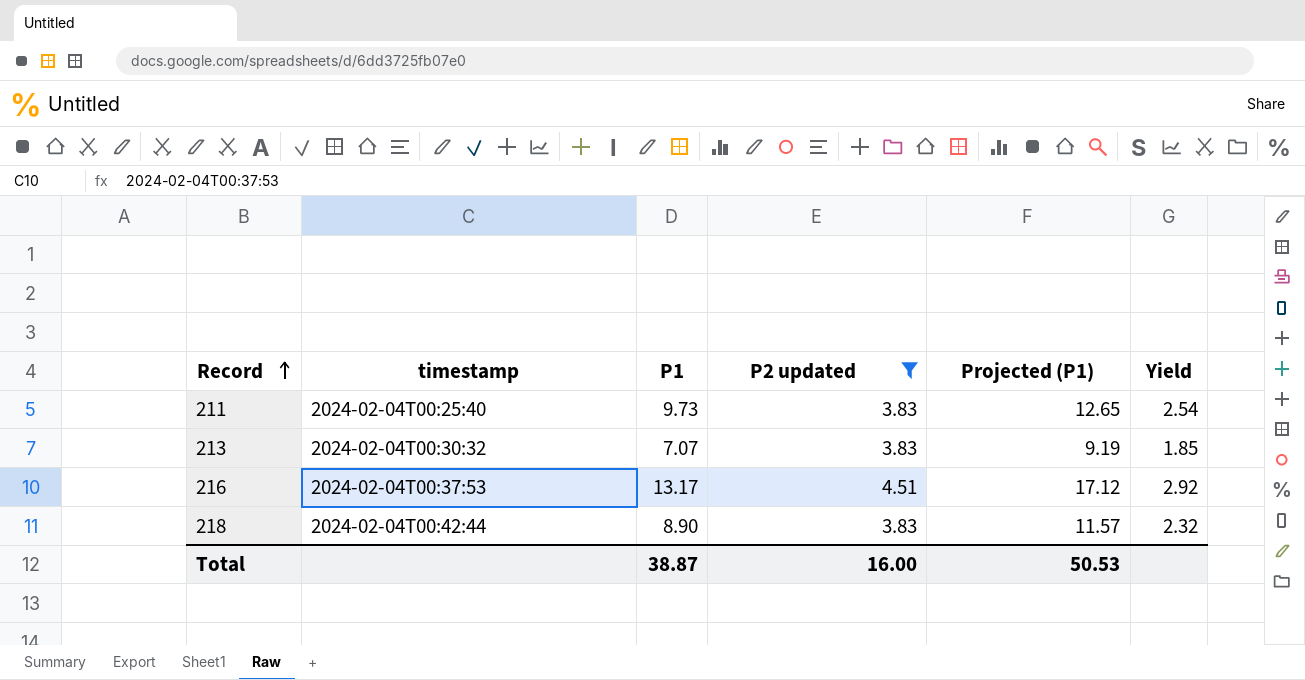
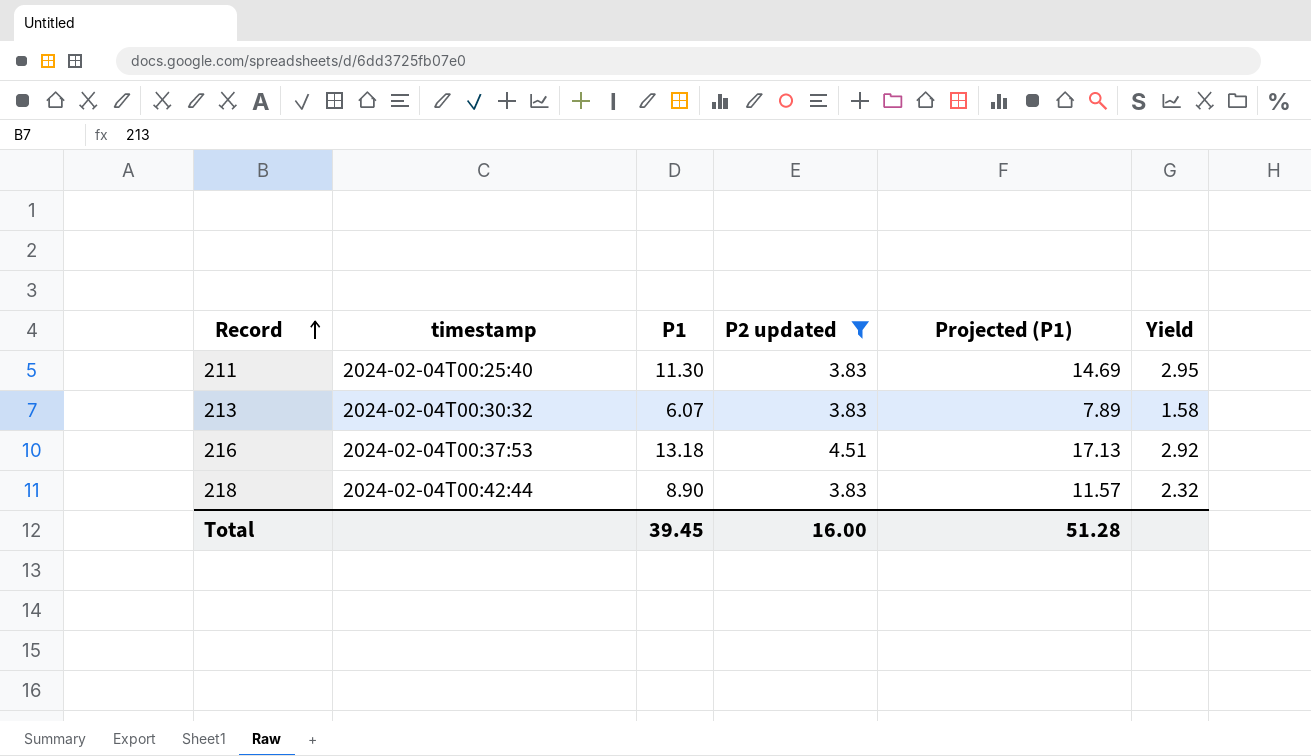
211 | P1: 9.73 -> 11.30
211 | Projected (P1): 12.65 -> 14.69
211 | Yield: 2.54 -> 2.95
213 | P1: 7.07 -> 6.07
213 | Projected (P1): 9.19 -> 7.89
213 | Yield: 1.85 -> 1.58
216 | P1: 13.17 -> 13.18
216 | Projected (P1): 17.12 -> 17.13
Total | P1: 38.87 -> 39.45
Total | Projected (P1): 50.53 -> 51.28

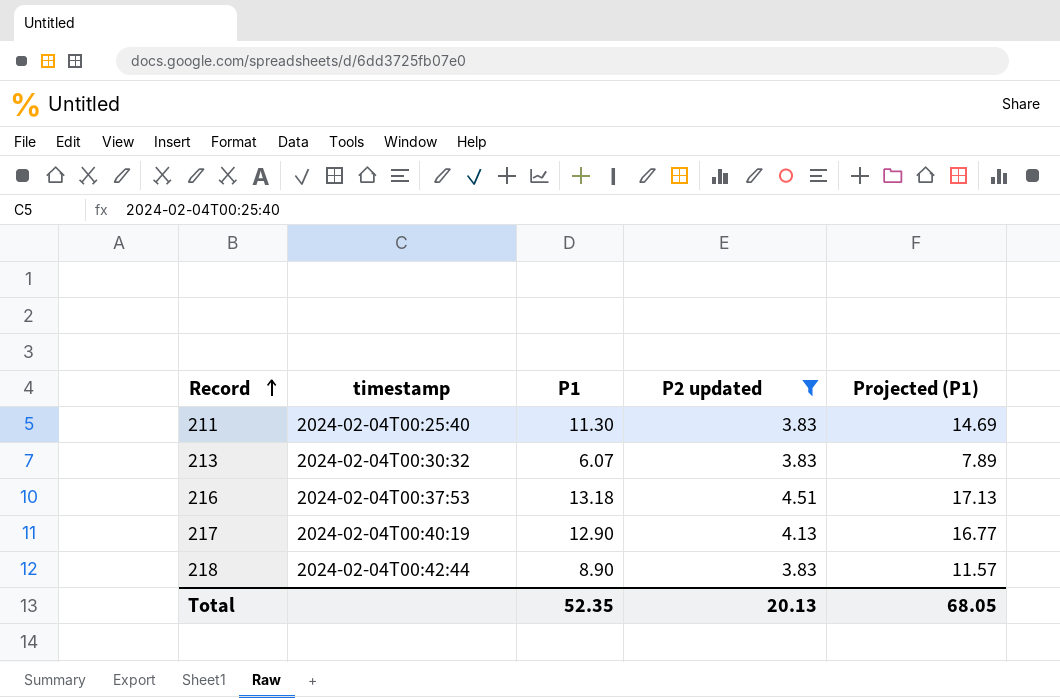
column Yield | formula: [P1] / [P2 updated] -> none
row 217: none -> 2024-02-04T00:40:19 | 12.90 | 4.13 | 16.77
Total | P1: 39.45 -> 52.35
Total | P2 updated: 16.00 -> 20.13
Total | Projected (P1): 51.28 -> 68.05

